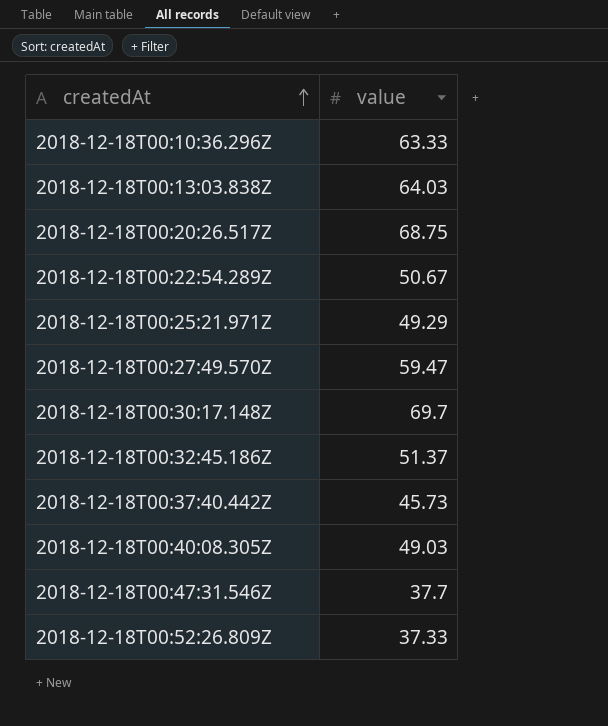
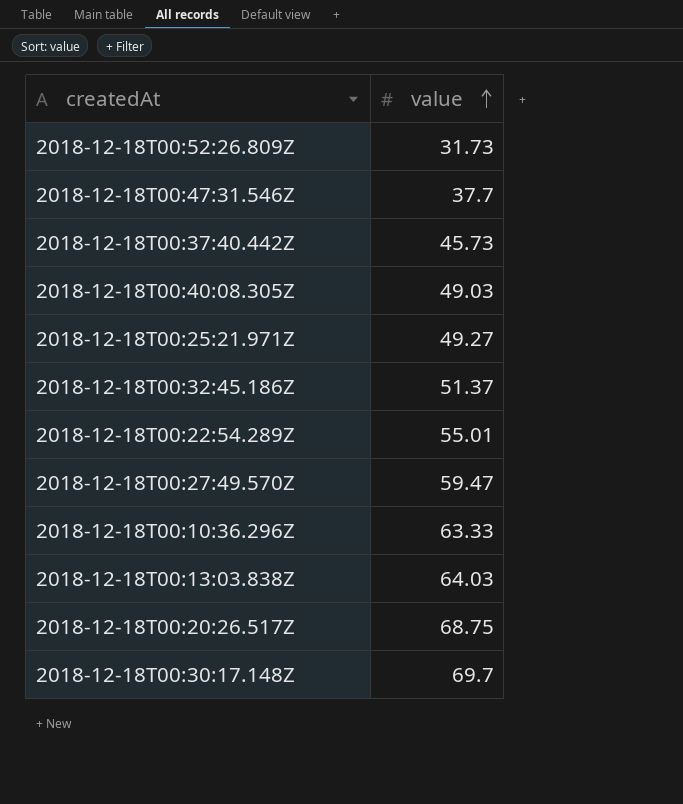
row order: createdAt ascending -> value ascending
2018-12-18T00:52:26.809Z | value: 37.33 -> 31.73
2018-12-18T00:25:21.971Z | value: 49.29 -> 49.27
2018-12-18T00:22:54.289Z | value: 50.67 -> 55.01

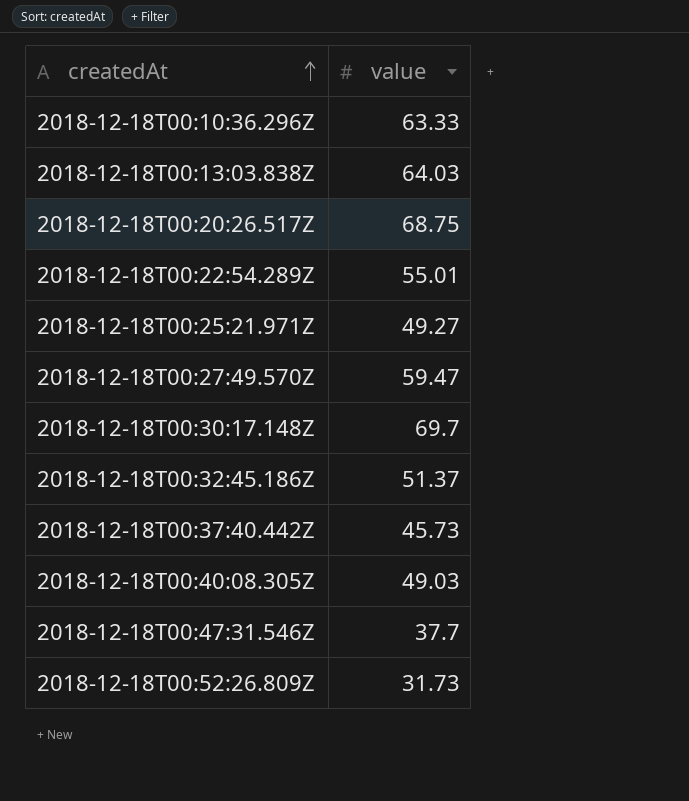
row order: value ascending -> createdAt ascending

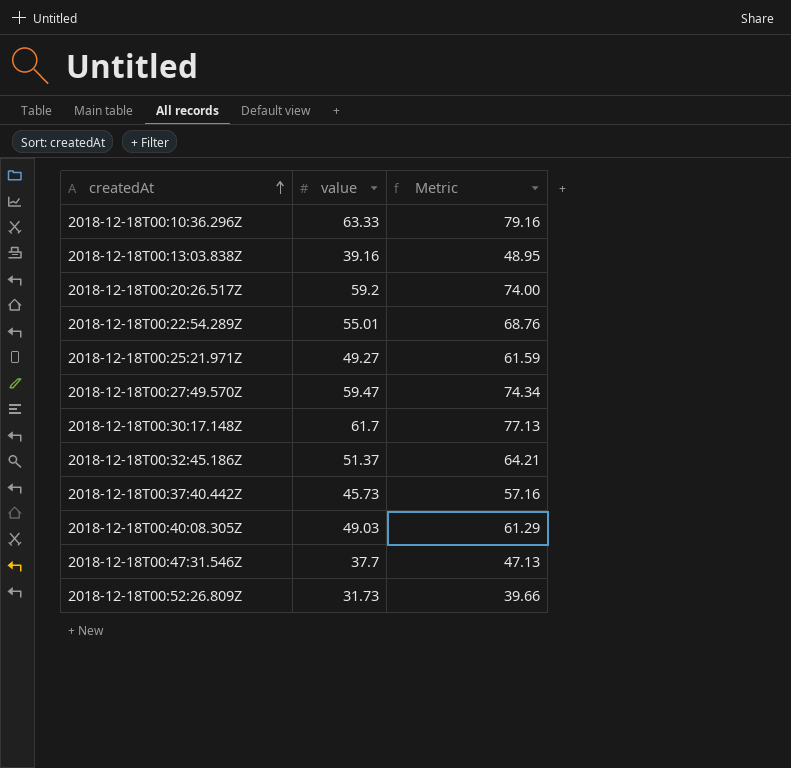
column Metric | formula: none -> [value] * 1.25
2018-12-18T00:13:03.838Z | value: 64.03 -> 39.16
2018-12-18T00:20:26.517Z | value: 68.75 -> 59.2
2018-12-18T00:30:17.148Z | value: 69.7 -> 61.7

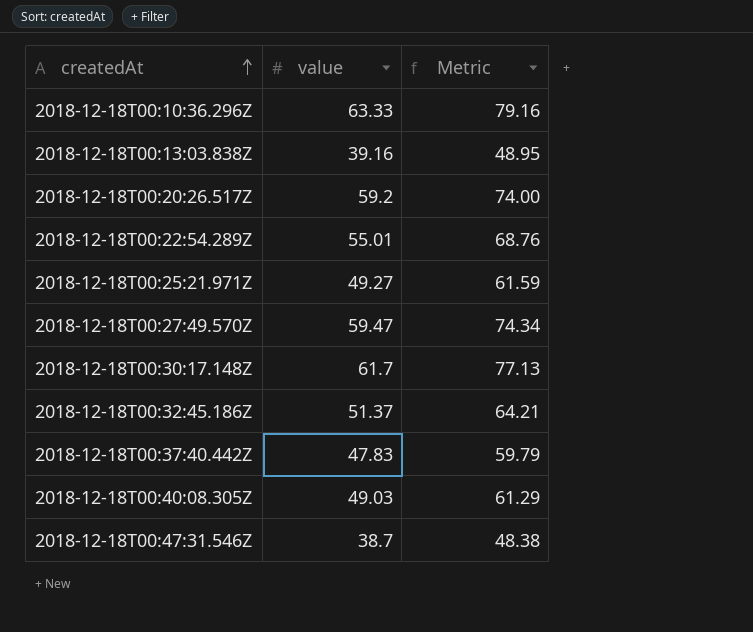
row 2018-12-18T00:52:26.809Z: 31.73 | 39.66 -> none
2018-12-18T00:37:40.442Z | value: 45.73 -> 47.83
2018-12-18T00:37:40.442Z | Metric: 57.16 -> 59.79
2018-12-18T00:47:31.546Z | value: 37.7 -> 38.7
2018-12-18T00:47:31.546Z | Metric: 47.13 -> 48.38

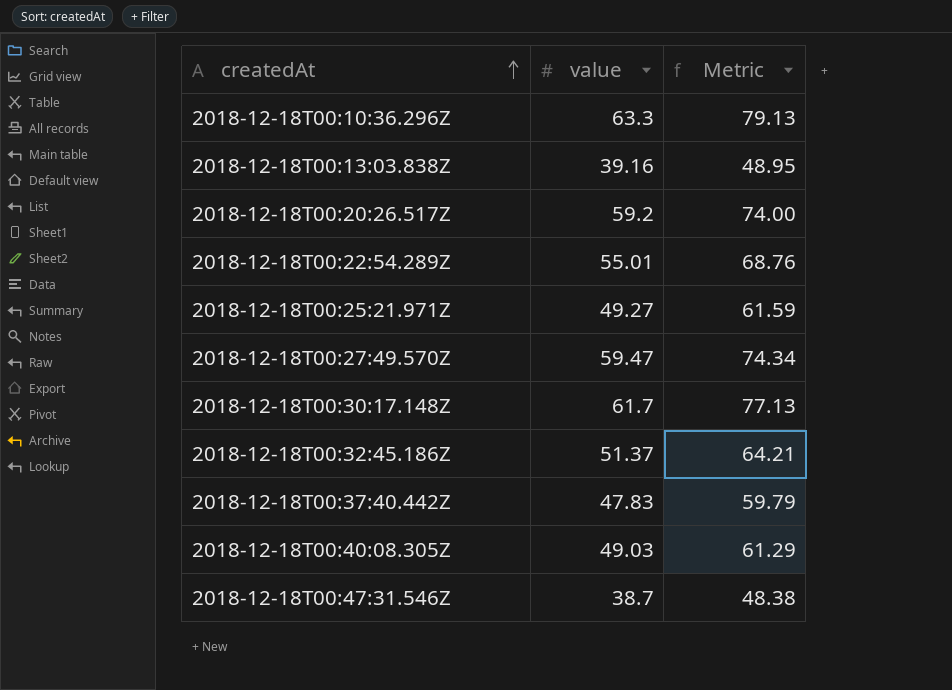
2018-12-18T00:10:36.296Z | value: 63.33 -> 63.3
2018-12-18T00:10:36.296Z | Metric: 79.16 -> 79.13

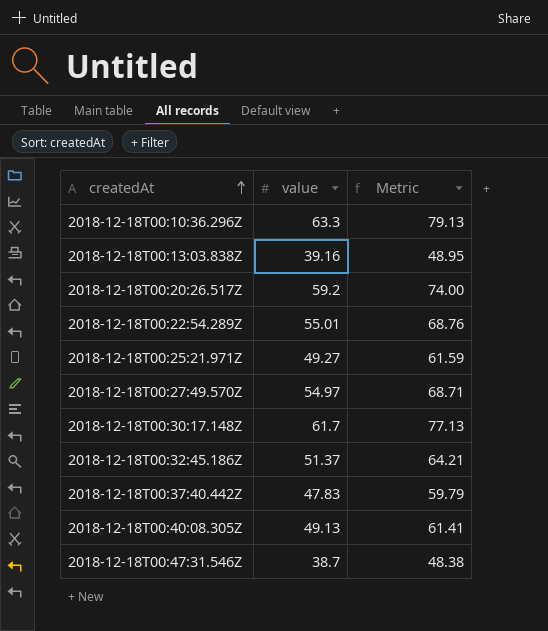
2018-12-18T00:27:49.570Z | value: 59.47 -> 54.97
2018-12-18T00:27:49.570Z | Metric: 74.34 -> 68.71
2018-12-18T00:40:08.305Z | value: 49.03 -> 49.13
2018-12-18T00:40:08.305Z | Metric: 61.29 -> 61.41

